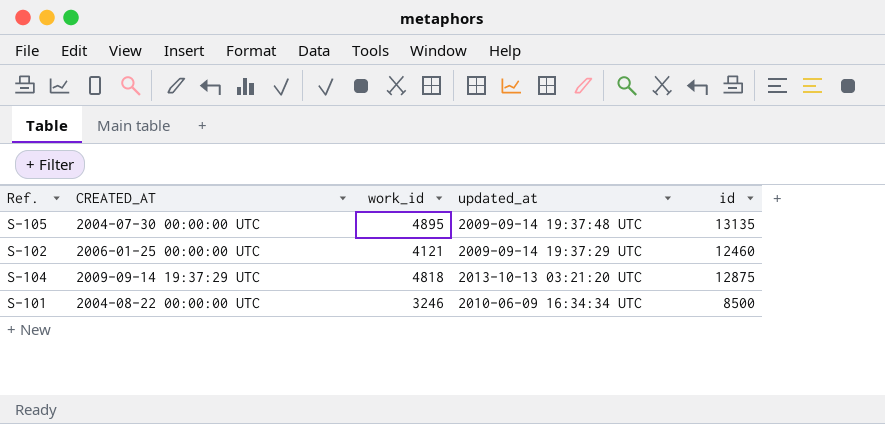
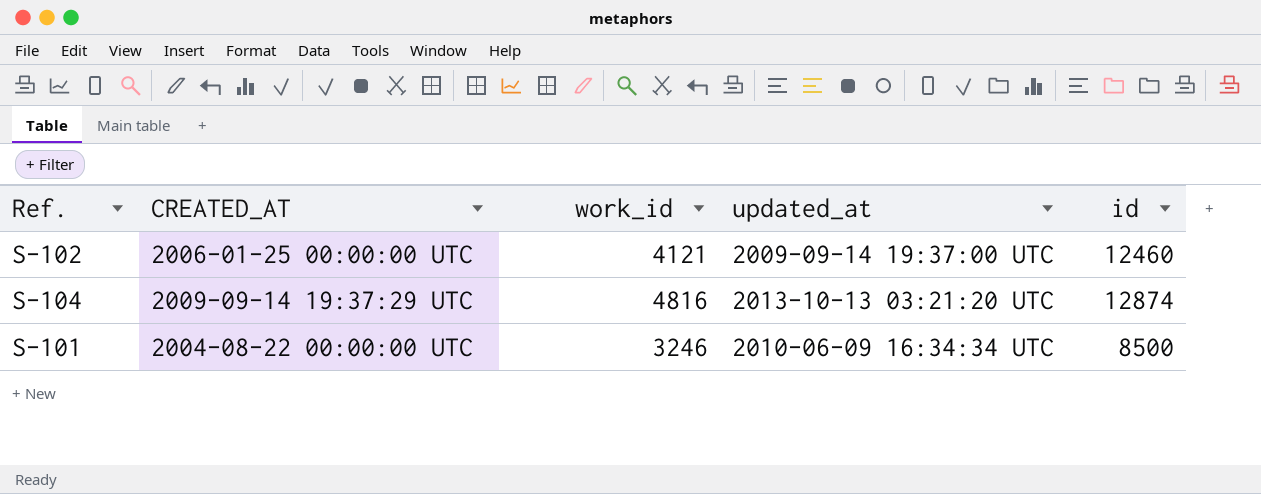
row S-105: 2004-07-30 00:00:00 UTC | 4895 | 2009-09-14 19:37:48 UTC | 13135 -> none
S-102 | updated_at: 2009-09-14 19:37:29 UTC -> 2009-09-14 19:37:00 UTC
S-104 | work_id: 4818 -> 4816
S-104 | id: 12875 -> 12874

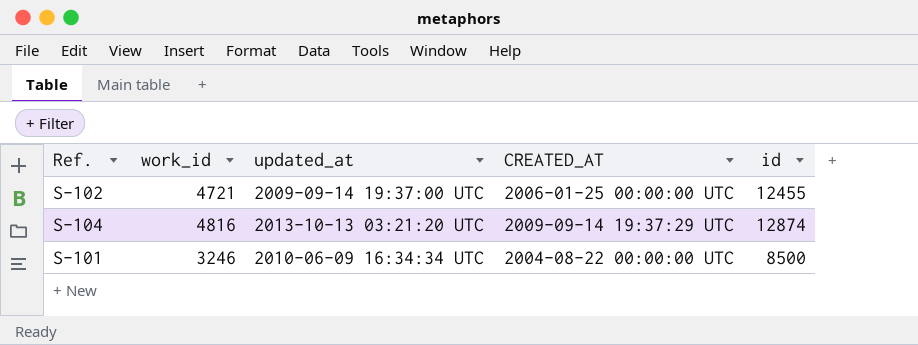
column CREATED_AT | position: 2 -> 4
S-102 | work_id: 4121 -> 4721
S-102 | id: 12460 -> 12455

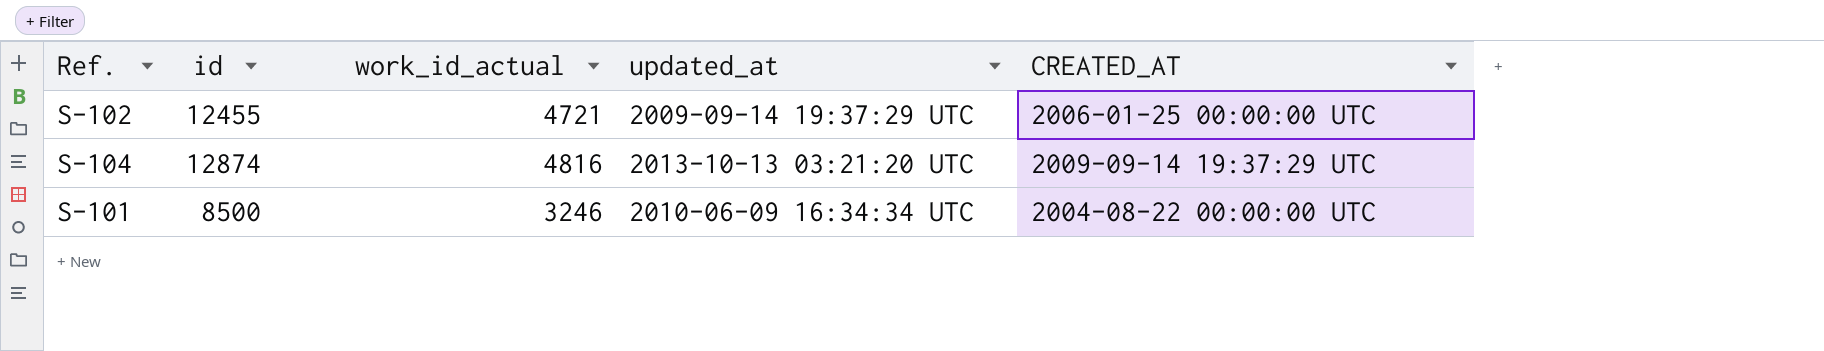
column id | position: 5 -> 2
column name: work_id -> work_id_actual
S-102 | updated_at: 2009-09-14 19:37:00 UTC -> 2009-09-14 19:37:29 UTC

